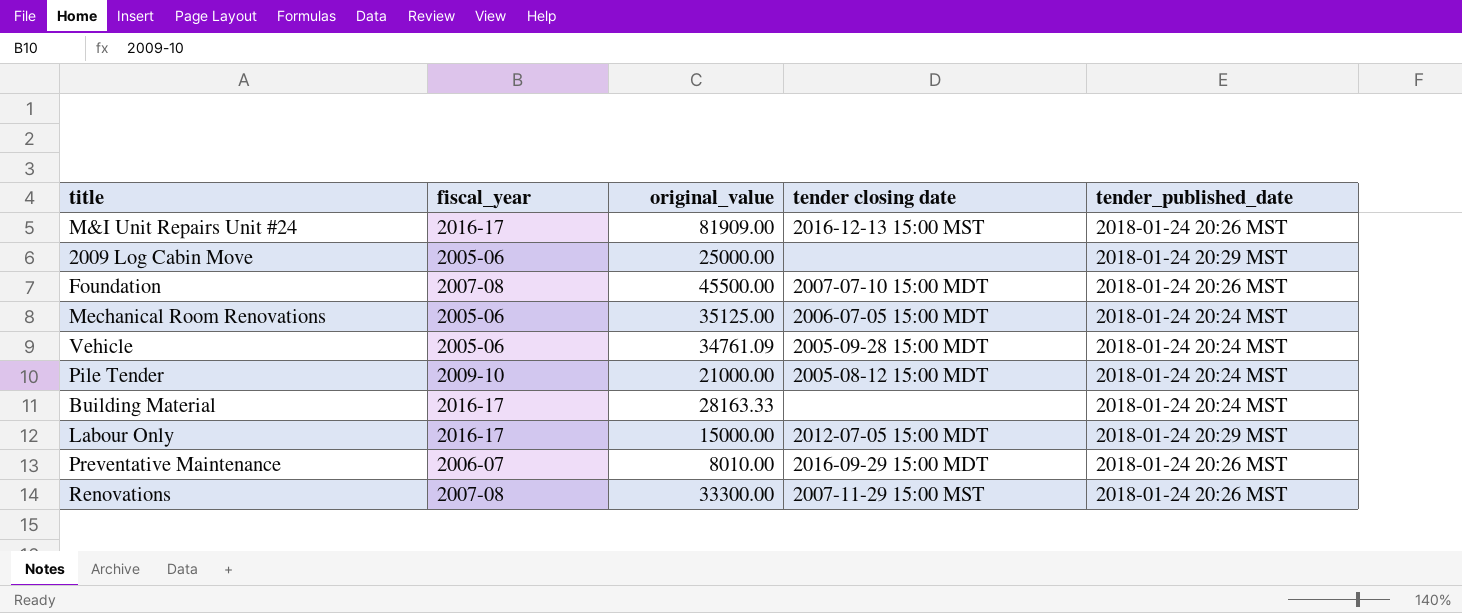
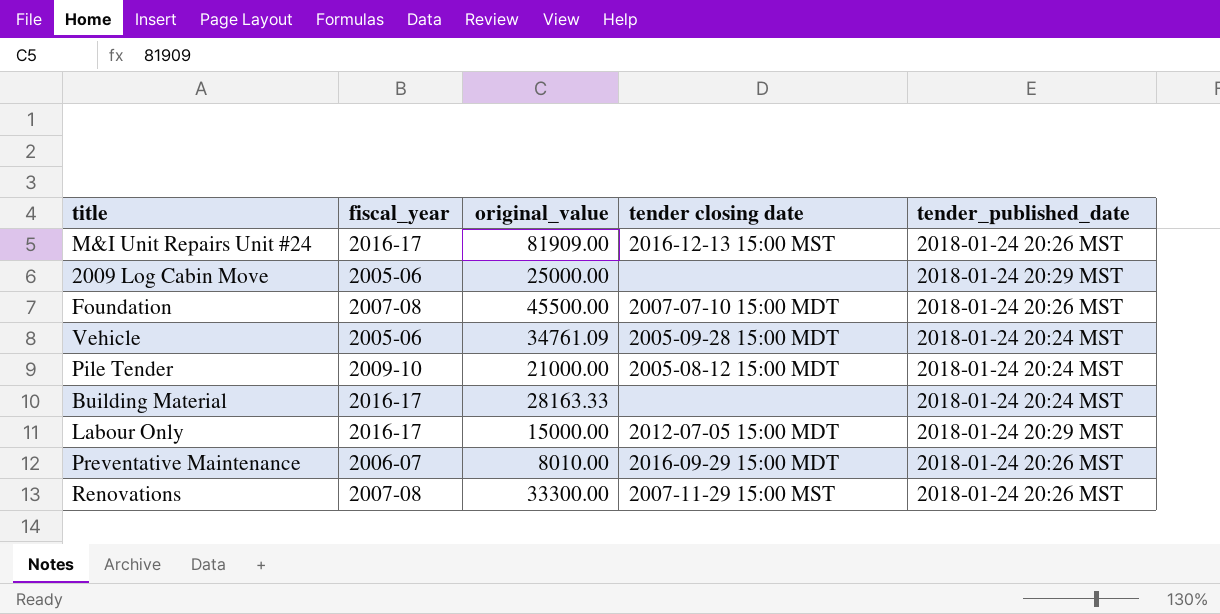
row Mechanical Room Renovations: 2005-06 | 35125.00 | 2006-07-05 15:00 MDT | 2018-01-24 20:24 MST -> none

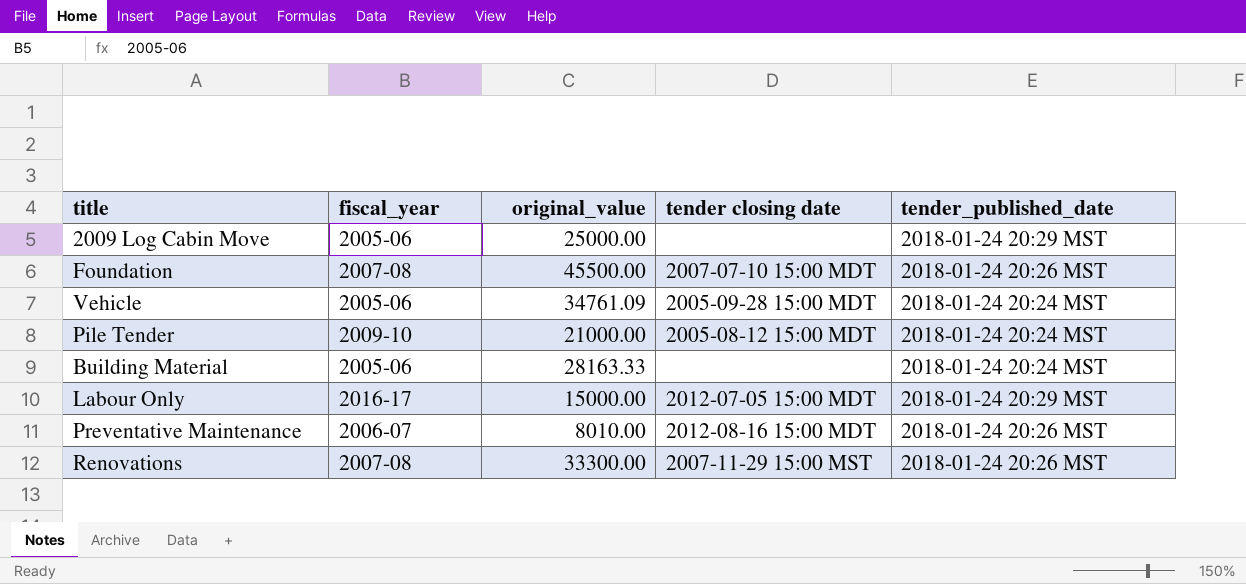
row M&I Unit Repairs Unit #24: 2016-17 | 81909.00 | 2016-12-13 15:00 MST | 2018-01-24 20:26 MST -> none
Building Material | fiscal_year: 2016-17 -> 2005-06
Preventative Maintenance | tender closing date: 2016-09-29 15:00 MDT -> 2012-08-16 15:00 MDT

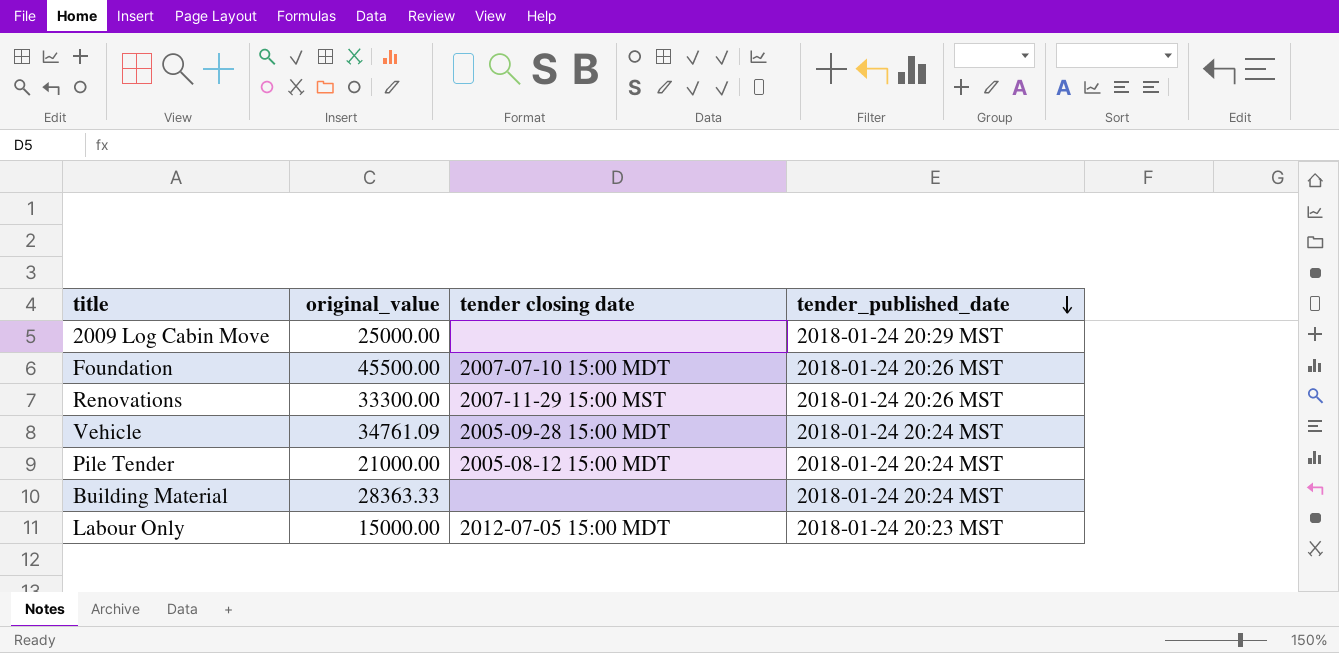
row order: none -> tender_published_date descending
column fiscal_year | position: 2 -> none
row Preventative Maintenance: 2006-07 | 8010.00 | 2012-08-16 15:00 MDT | 2018-01-24 20:26 MST -> none
Building Material | original_value: 28163.33 -> 28363.33
Labour Only | tender_published_date: 2018-01-24 20:29 MST -> 2018-01-24 20:23 MST

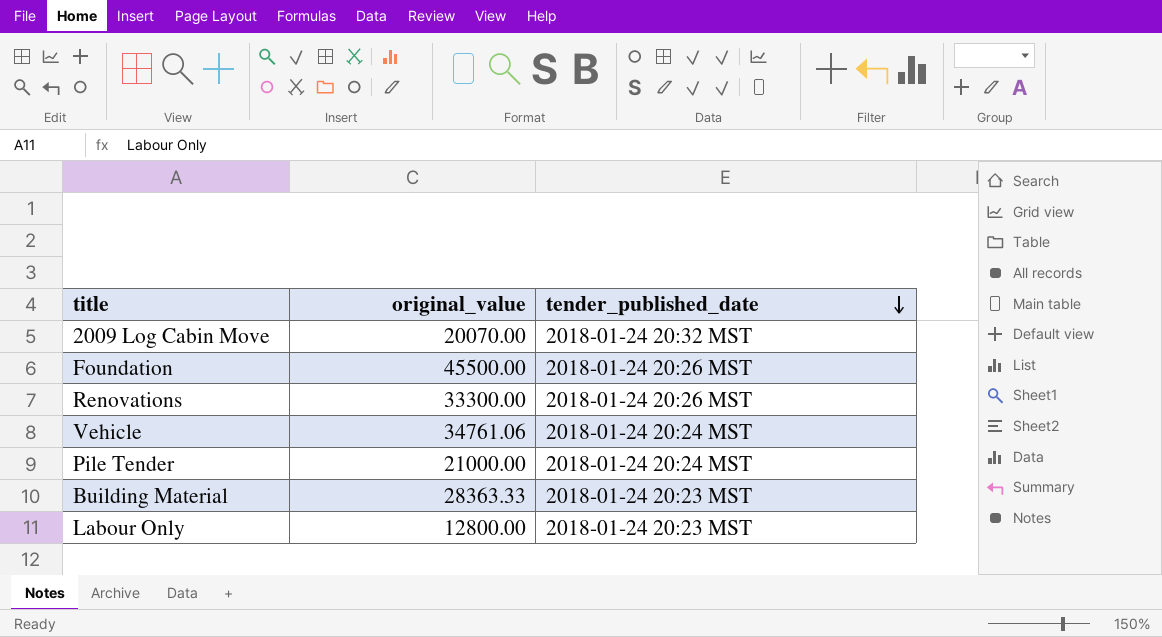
column tender closing date | position: 3 -> none
2009 Log Cabin Move | original_value: 25000.00 -> 20070.00
2009 Log Cabin Move | tender_published_date: 2018-01-24 20:29 MST -> 2018-01-24 20:32 MST
Vehicle | original_value: 34761.09 -> 34761.06
Building Material | tender_published_date: 2018-01-24 20:24 MST -> 2018-01-24 20:23 MST
Labour Only | original_value: 15000.00 -> 12800.00

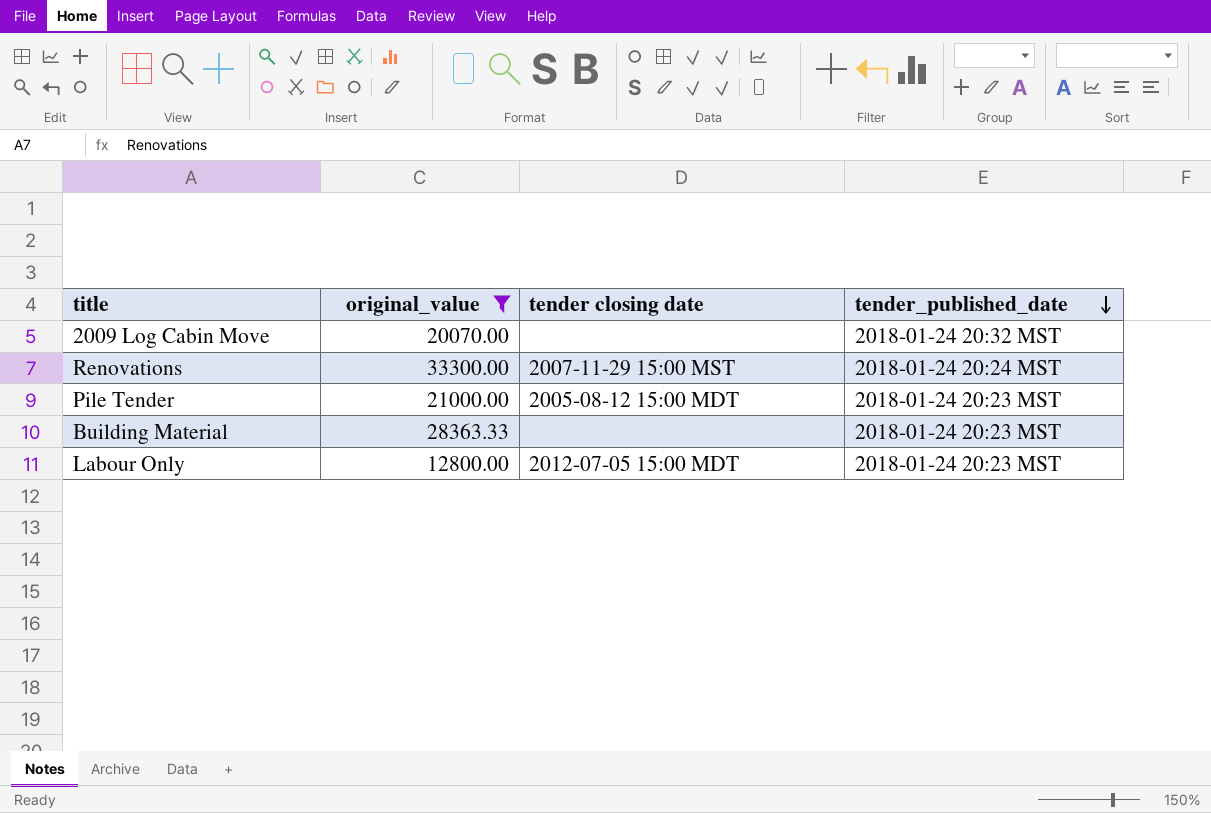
filter: none -> original_value <= 33300.00
column tender closing date | position: none -> 3
Renovations | tender_published_date: 2018-01-24 20:26 MST -> 2018-01-24 20:24 MST
Pile Tender | tender_published_date: 2018-01-24 20:24 MST -> 2018-01-24 20:23 MST

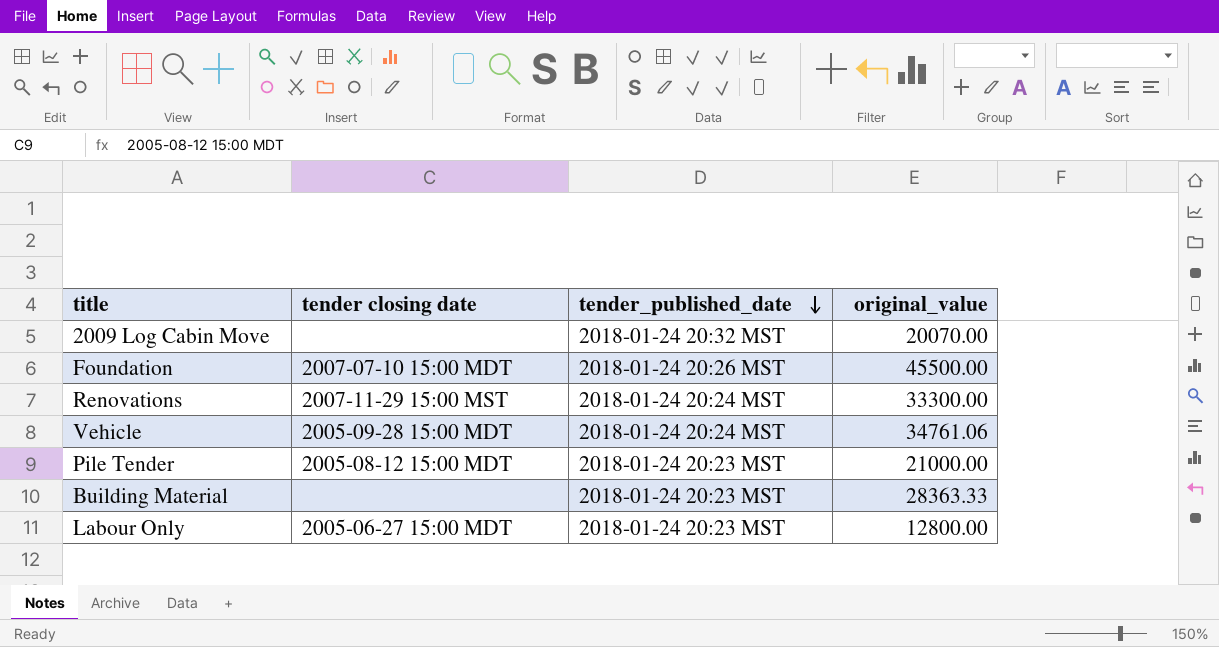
filter: original_value <= 33300.00 -> none
column original_value | position: 2 -> 4
Labour Only | tender closing date: 2012-07-05 15:00 MDT -> 2005-06-27 15:00 MDT

